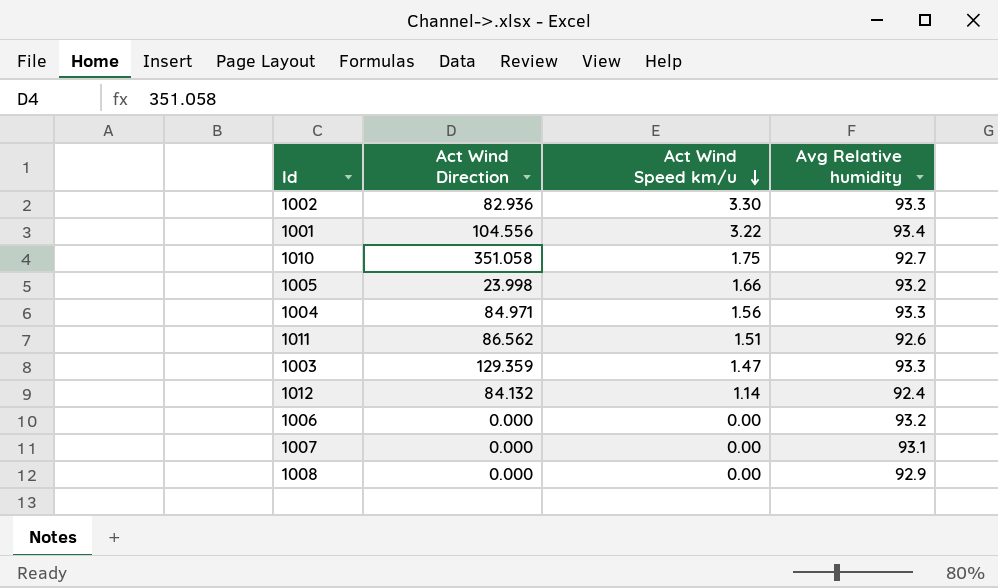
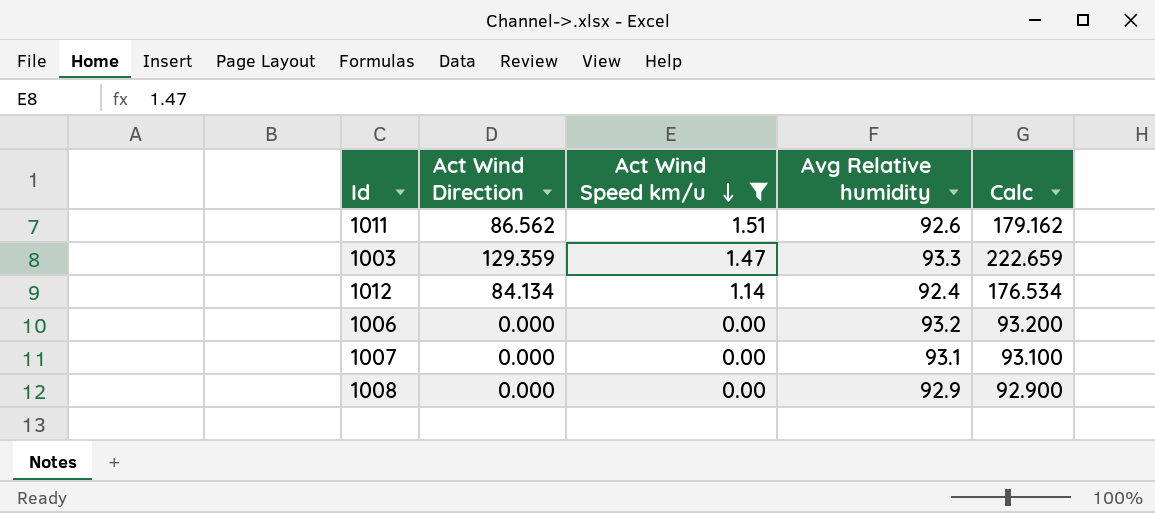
filter: none -> Act Wind Speed km/u <= 1.51
column Calc | formula: none -> [Act Wind Direction] + [Avg Relative humidity]
1012 | Act Wind Direction: 84.132 -> 84.134

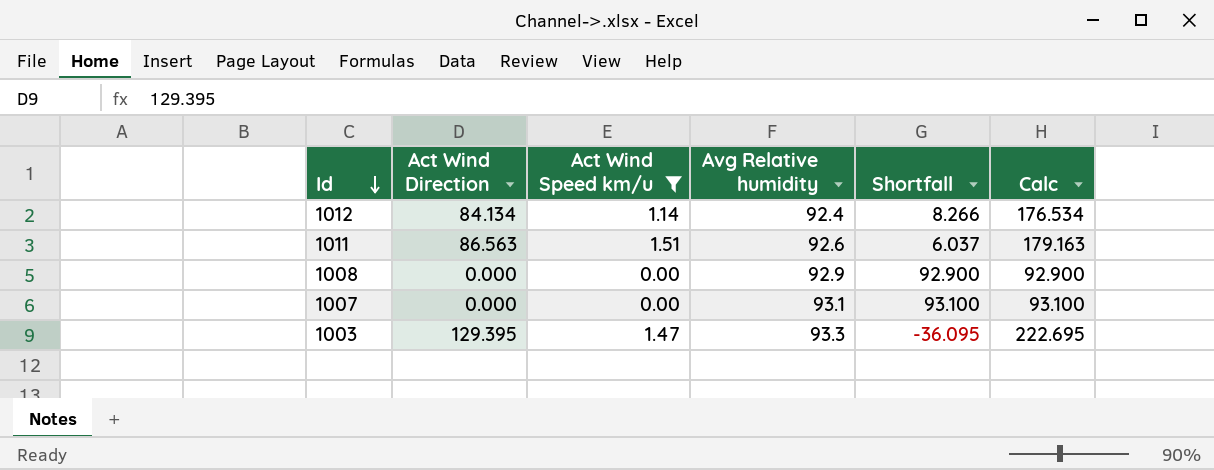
row order: Act Wind Speed km/u descending -> Id descending
column Shortfall | formula: none -> [Avg Relative humidity] - [Act Wind Direction]
row 1006: 0.000 | 0.00 | 93.2 | 93.200 -> none
1011 | Act Wind Direction: 86.562 -> 86.563
1011 | Calc: 179.162 -> 179.163
1003 | Act Wind Direction: 129.359 -> 129.395
1003 | Calc: 222.659 -> 222.695

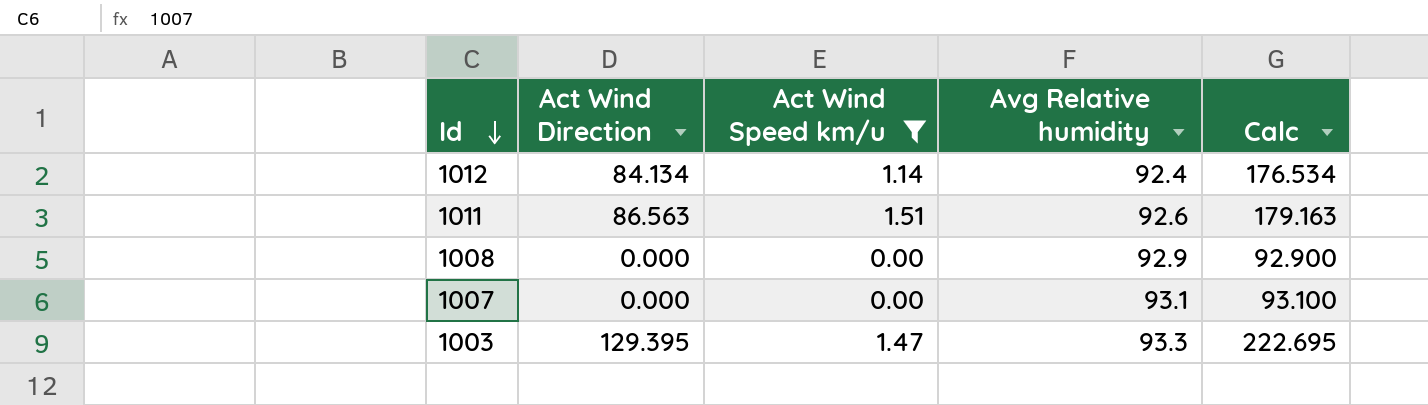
column Shortfall | formula: [Avg Relative humidity] - [Act Wind Direction] -> none

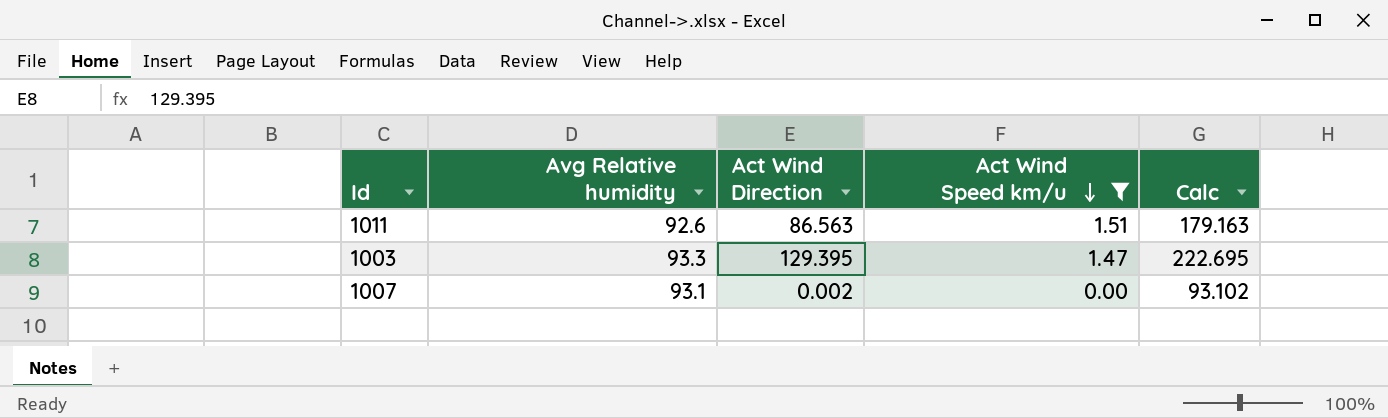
row order: Id descending -> Act Wind Speed km/u descending
column Avg Relative humidity | position: 4 -> 2
row 1012: 84.134 | 1.14 | 92.4 | 176.534 -> none
row 1008: 0.000 | 0.00 | 92.9 | 92.900 -> none
1007 | Act Wind Direction: 0.000 -> 0.002
1007 | Calc: 93.100 -> 93.102

